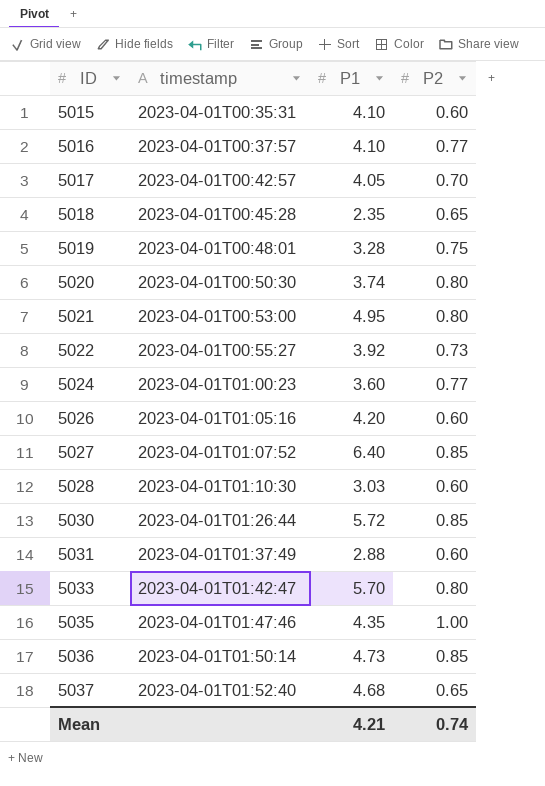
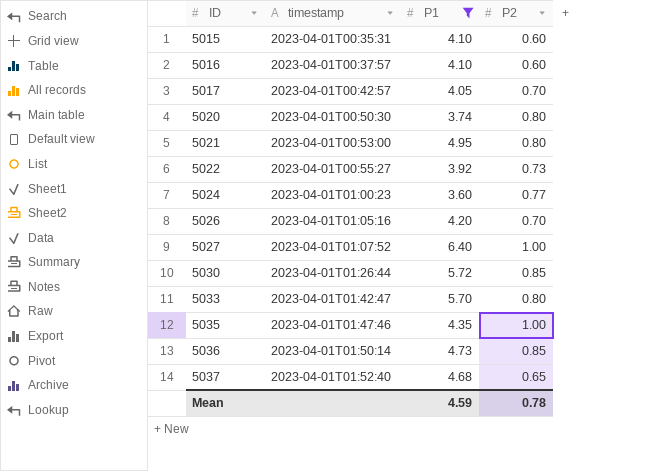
filter: none -> P1 >= 3.60
5016 | P2: 0.77 -> 0.60
5026 | P2: 0.60 -> 0.70
5027 | P2: 0.85 -> 1.00
Mean | P1: 4.21 -> 4.59
Mean | P2: 0.74 -> 0.78

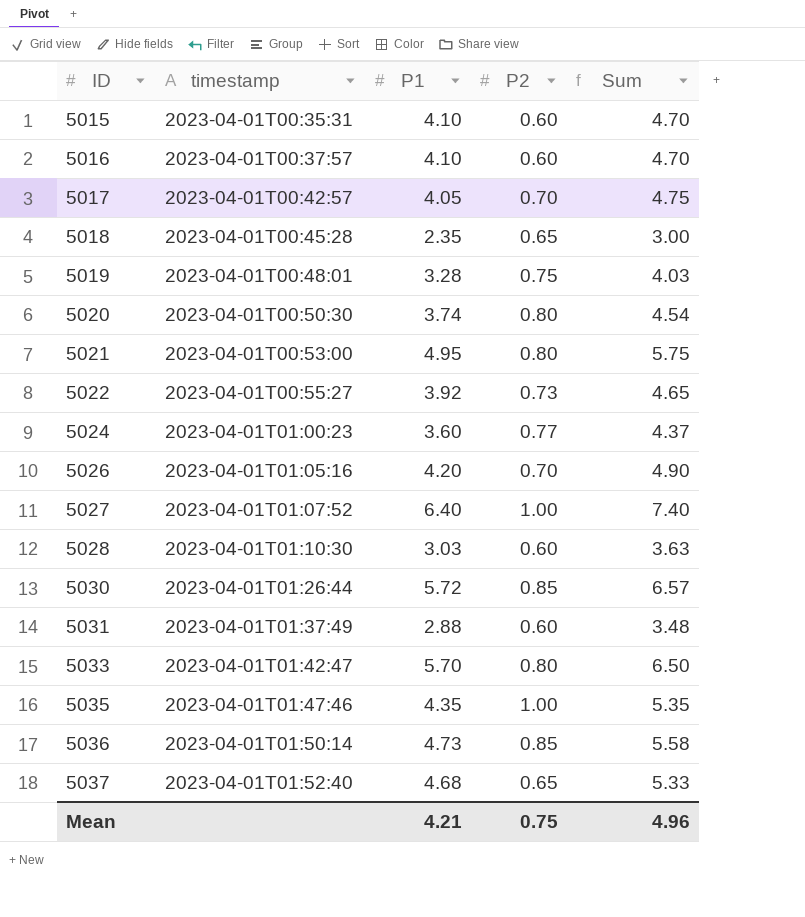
filter: P1 >= 3.60 -> none
column Sum | formula: none -> [P1] + [P2]
Mean | P1: 4.59 -> 4.21
Mean | P2: 0.78 -> 0.75

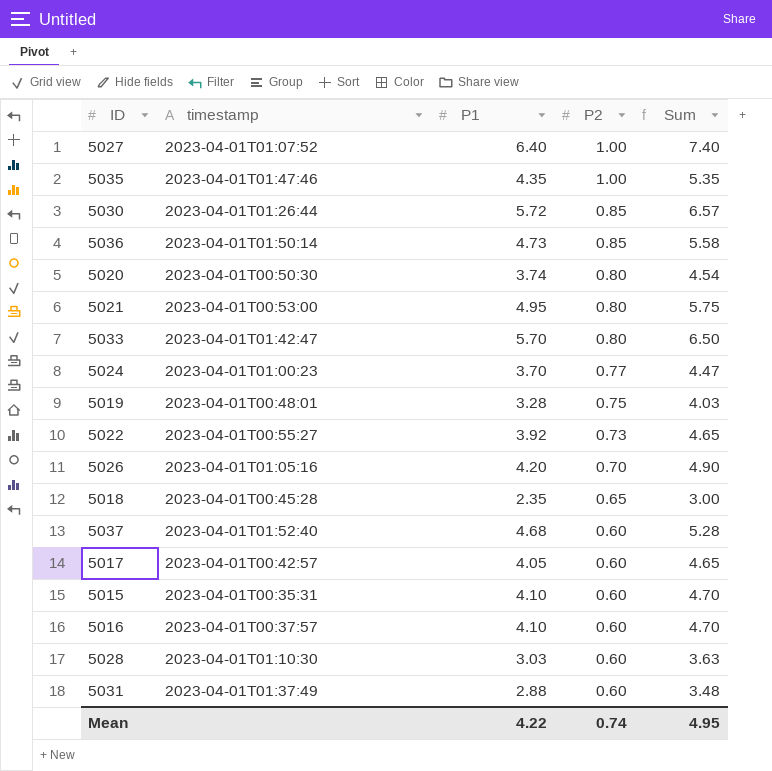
row order: ID ascending -> P2 descending
5024 | P1: 3.60 -> 3.70
5024 | Sum: 4.37 -> 4.47
5037 | P2: 0.65 -> 0.60
5037 | Sum: 5.33 -> 5.28
5017 | P2: 0.70 -> 0.60
5017 | Sum: 4.75 -> 4.65
Mean | P1: 4.21 -> 4.22
Mean | P2: 0.75 -> 0.74
Mean | Sum: 4.96 -> 4.95

